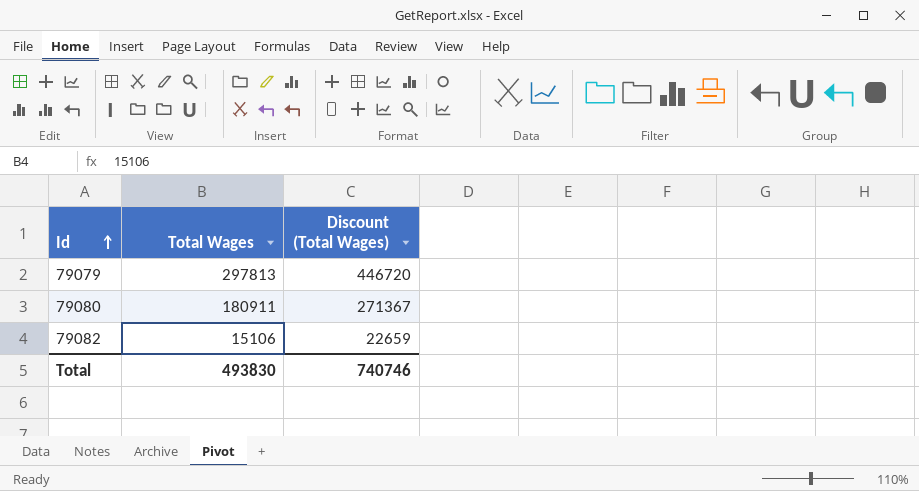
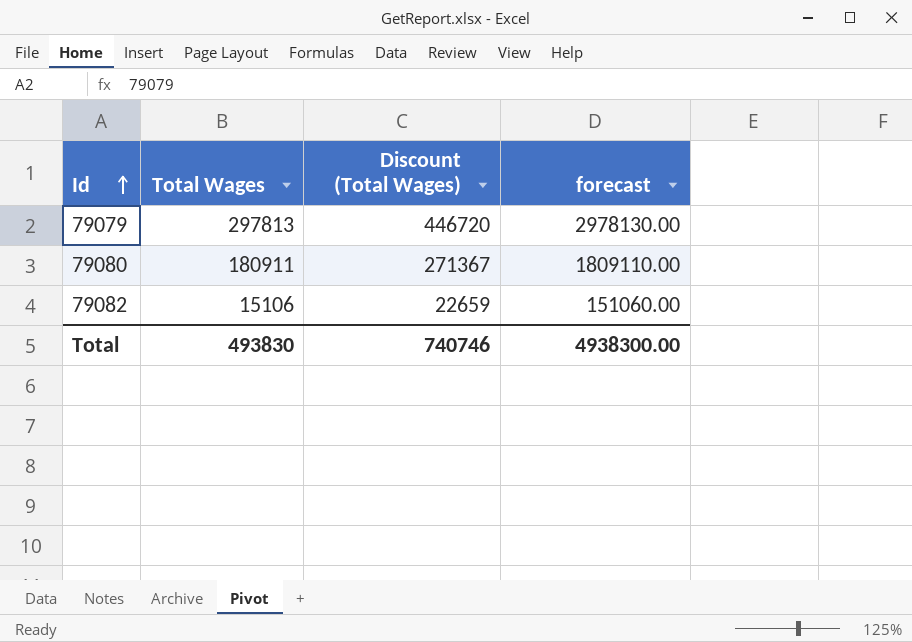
column forecast | formula: none -> [Total Wages] * 10

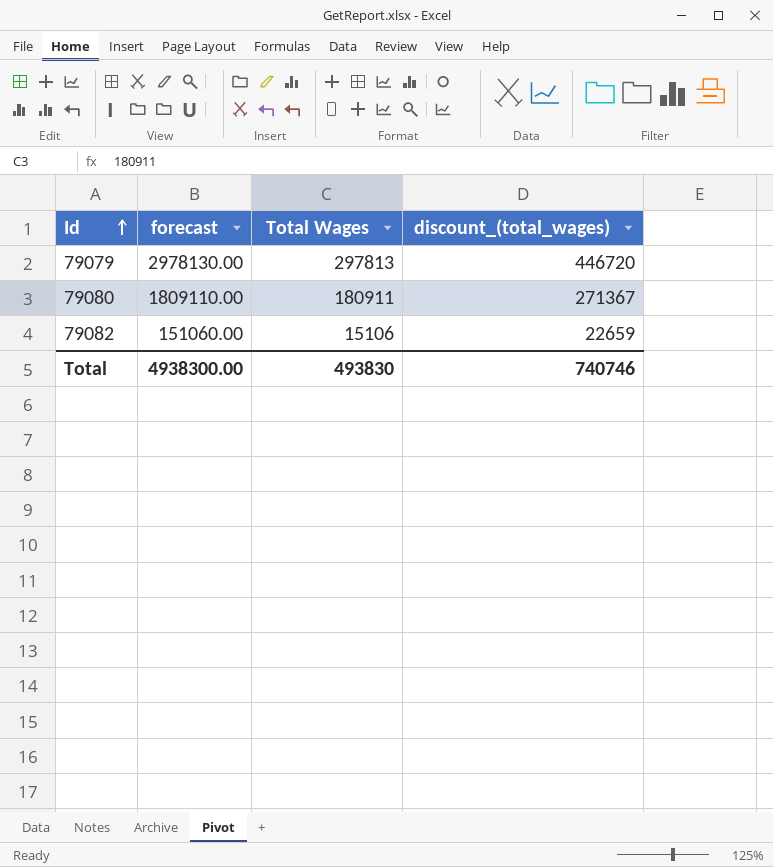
column forecast | position: 4 -> 2
column name: Discount (Total Wages) -> discount_(total_wages)

